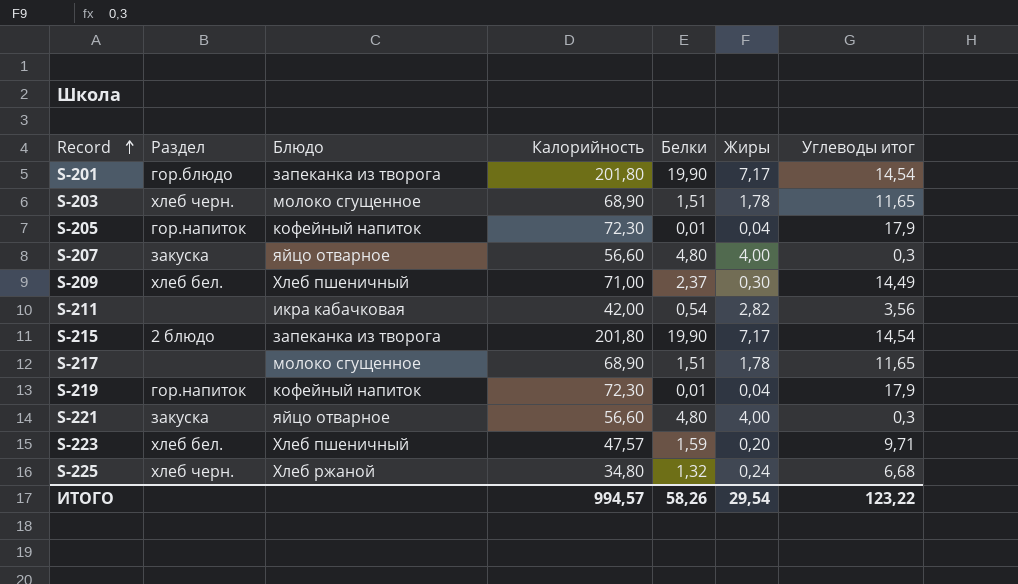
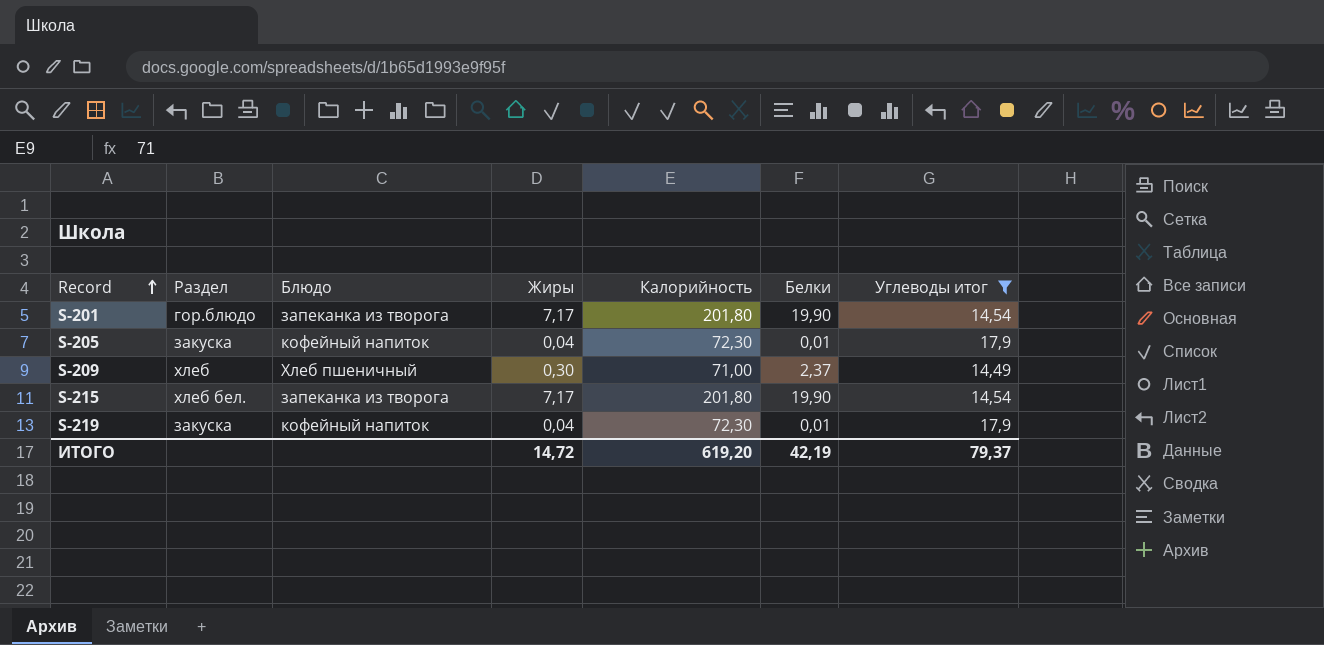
filter: none -> Углеводы итог >= 14,49
column Жиры | position: 6 -> 4
S-205 | Раздел: гор.напиток -> закуска
S-209 | Раздел: хлеб бел. -> хлеб
S-215 | Раздел: 2 блюдо -> хлеб бел.
S-219 | Раздел: гор.напиток -> закуска
ИТОГО | Жиры: 29,54 -> 14,72
ИТОГО | Калорийность: 994,57 -> 619,20
ИТОГО | Белки: 58,26 -> 42,19
ИТОГО | Углеводы итог: 123,22 -> 79,37

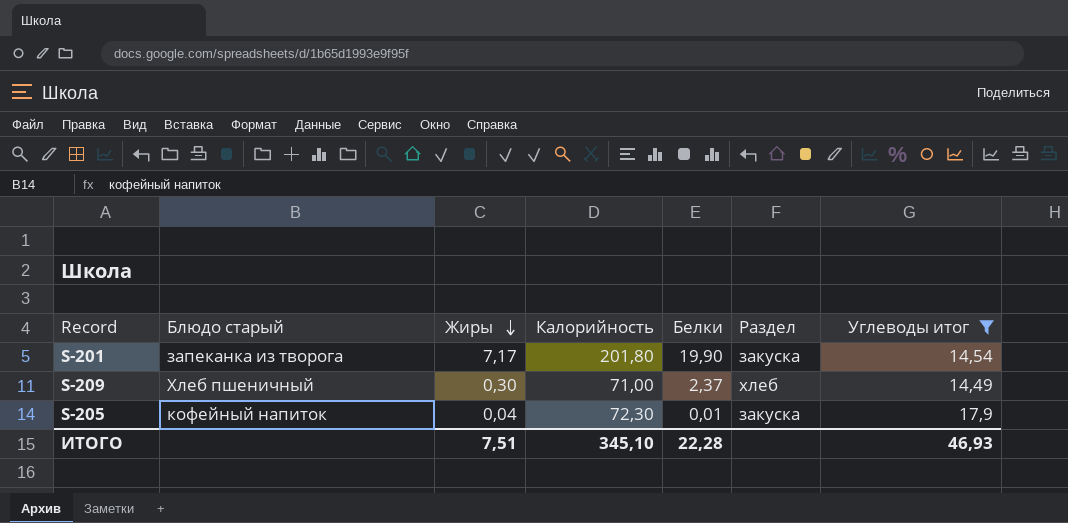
row order: Record ascending -> Жиры descending
column name: Блюдо -> Блюдо старый
column Раздел | position: 2 -> 6
row S-215: хлеб бел. | запеканка из творога | 7,17 | 201,80 | 19,90 | 14,54 -> none
row S-219: закуска | кофейный напиток | 0,04 | 72,30 | 0,01 | 17,9 -> none
S-201 | Раздел: гор.блюдо -> закуска
ИТОГО | Жиры: 14,72 -> 7,51
ИТОГО | Калорийность: 619,20 -> 345,10
ИТОГО | Белки: 42,19 -> 22,28
ИТОГО | Углеводы итог: 79,37 -> 46,93

